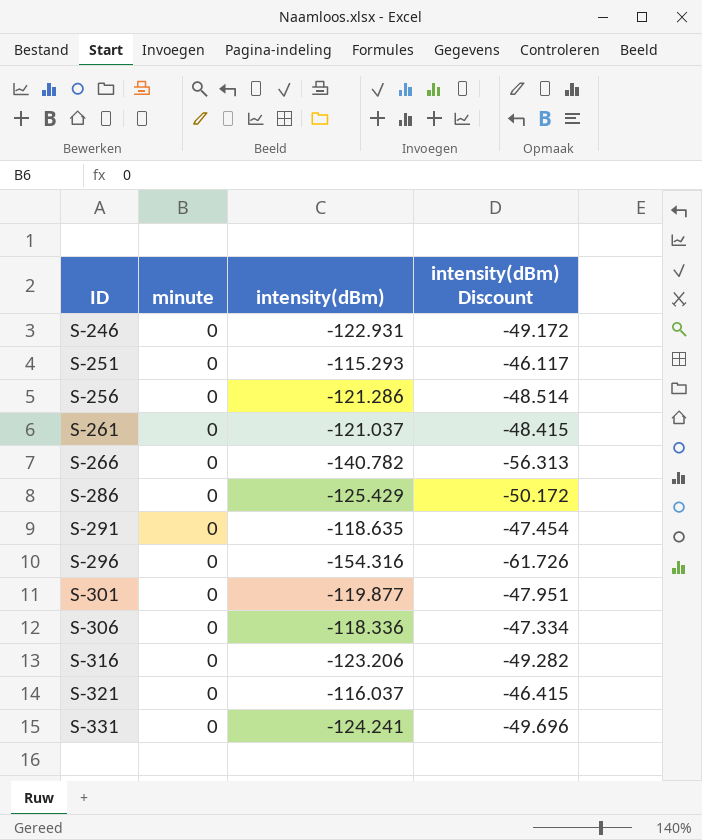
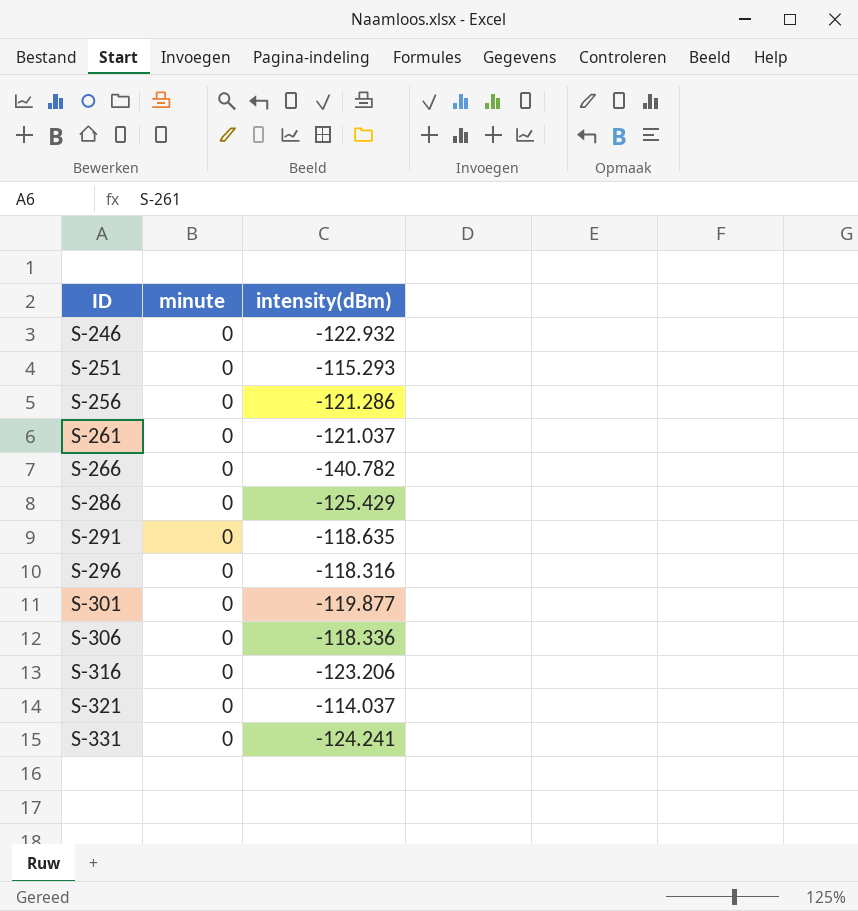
column intensity(dBm) Discount | formula: [intensity(dBm)] * 0.4 -> none
S-246 | intensity(dBm): -122.931 -> -122.932
S-296 | intensity(dBm): -154.316 -> -118.316
S-321 | intensity(dBm): -116.037 -> -114.037

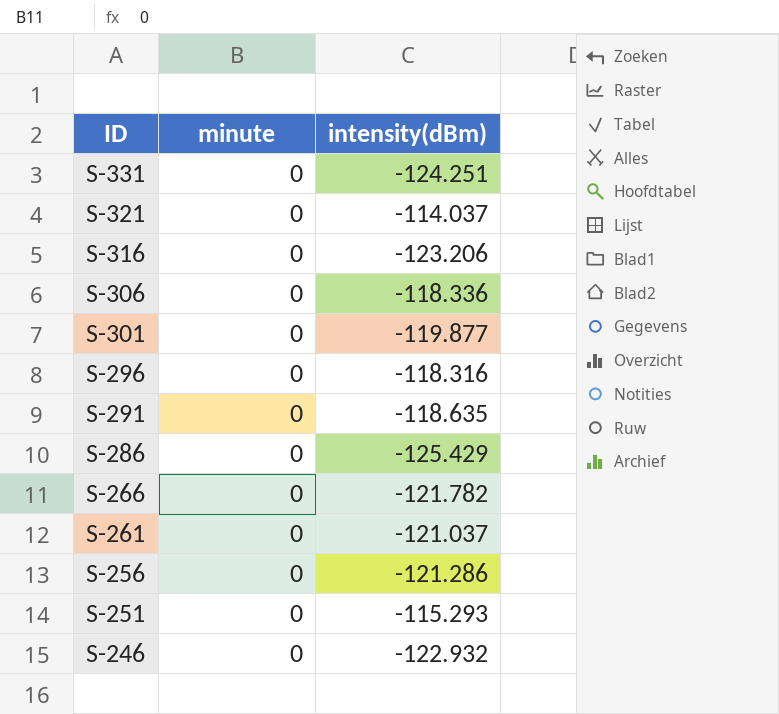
row order: ID ascending -> ID descending
S-331 | intensity(dBm): -124.241 -> -124.251
S-266 | intensity(dBm): -140.782 -> -121.782

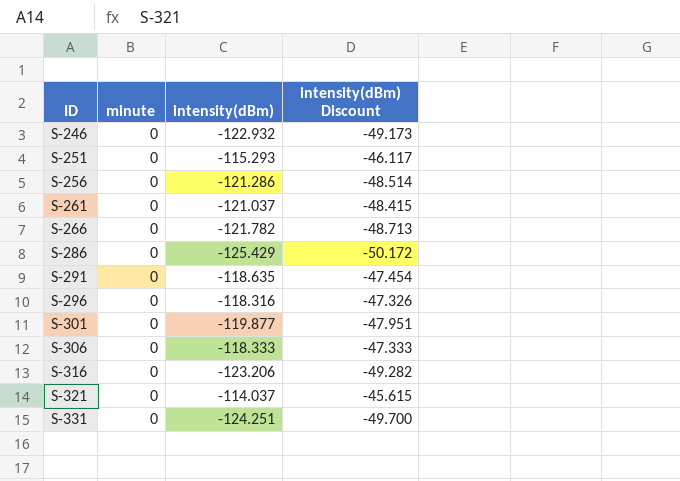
row order: ID descending -> ID ascending
column intensity(dBm) Discount | formula: none -> [intensity(dBm)] * 0.4
S-306 | intensity(dBm): -118.336 -> -118.333

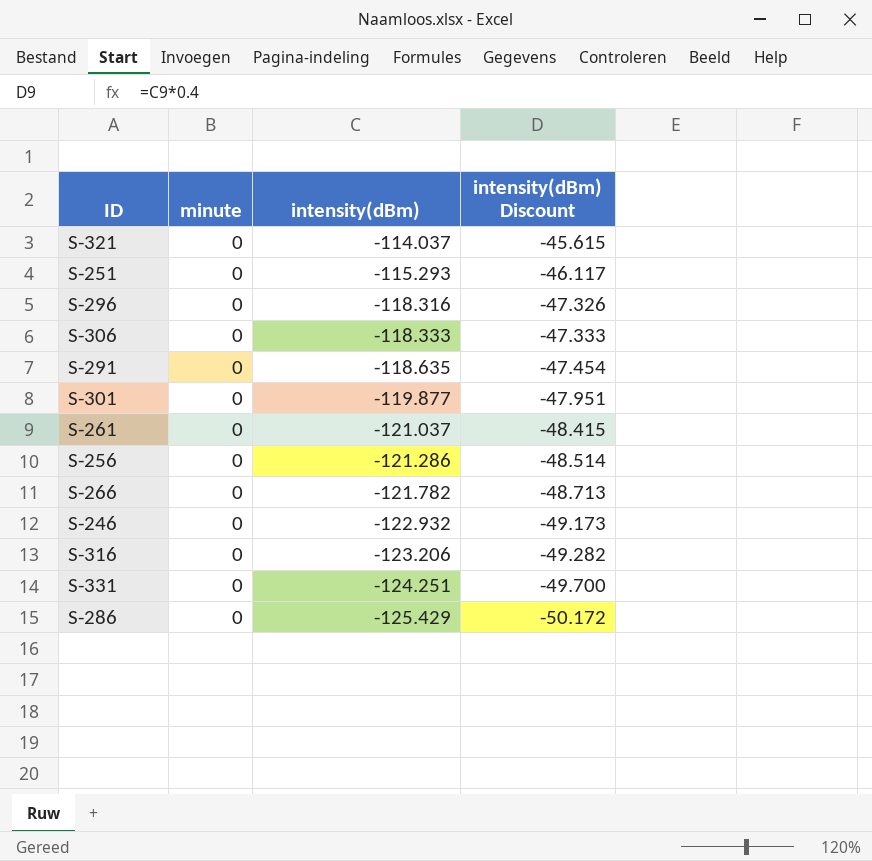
row order: ID ascending -> intensity(dBm) descending

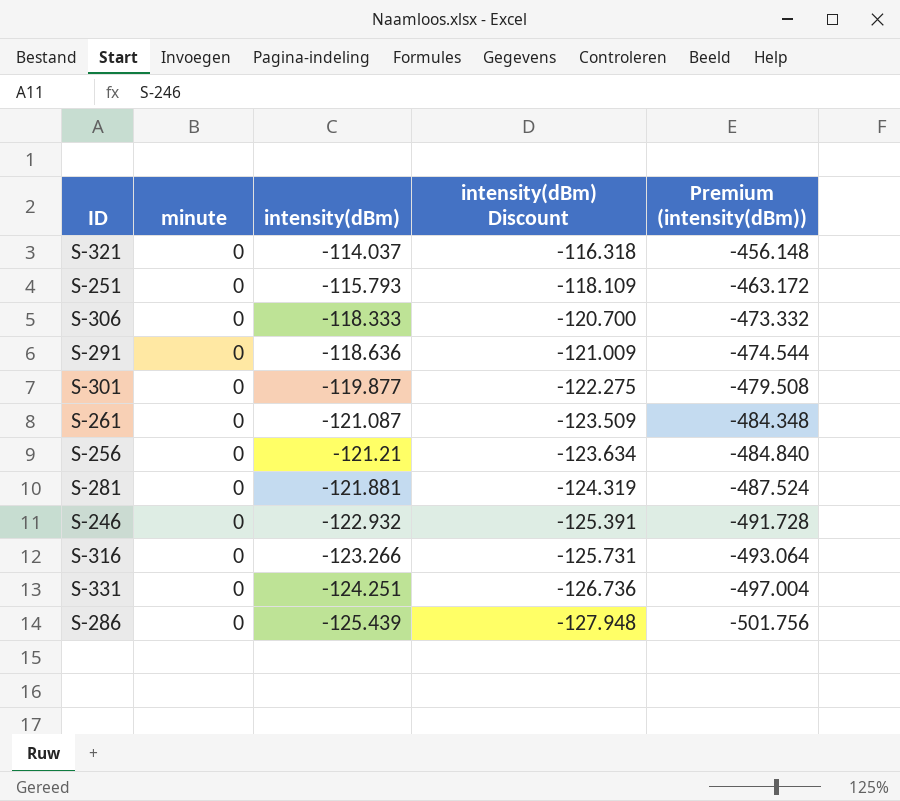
column intensity(dBm) Discount | formula: [intensity(dBm)] * 0.4 -> [intensity(dBm)] * 1.02
column Premium (intensity(dBm)) | formula: none -> [intensity(dBm)] * 4
row S-296: 0 | -118.316 | -47.326 -> none
row S-266: 0 | -121.782 | -48.713 -> none
S-251 | intensity(dBm): -115.293 -> -115.793
S-291 | intensity(dBm): -118.635 -> -118.636
S-261 | intensity(dBm): -121.037 -> -121.087
S-256 | intensity(dBm): -121.286 -> -121.21
row S-281: none -> 0 | -121.881 | -124.319 | -487.524
S-316 | intensity(dBm): -123.206 -> -123.266
S-286 | intensity(dBm): -125.429 -> -125.439

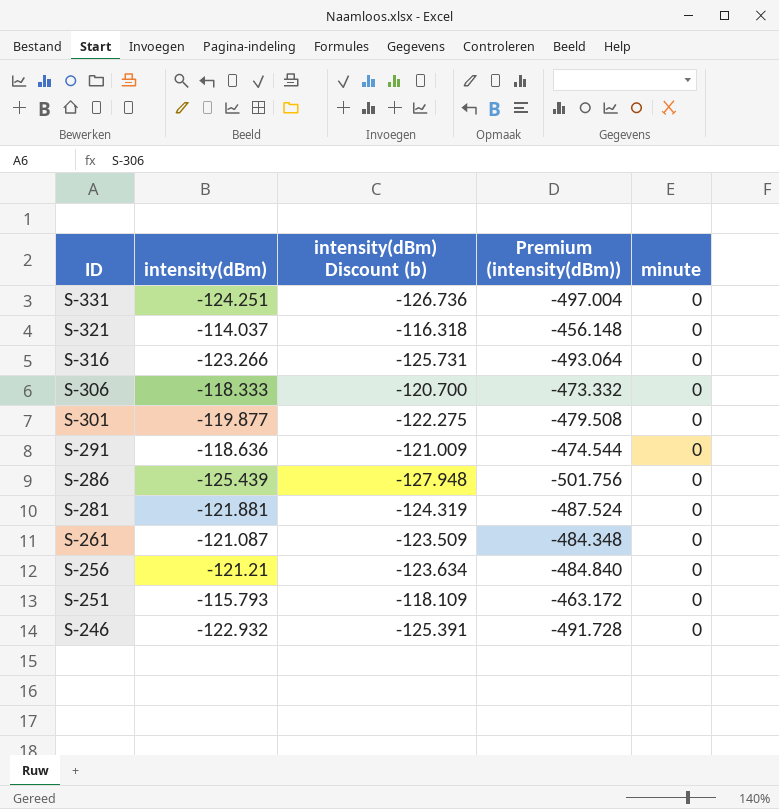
row order: intensity(dBm) descending -> ID descending
column name: intensity(dBm) Discount -> intensity(dBm) Discount (b)
column minute | position: 2 -> 5

